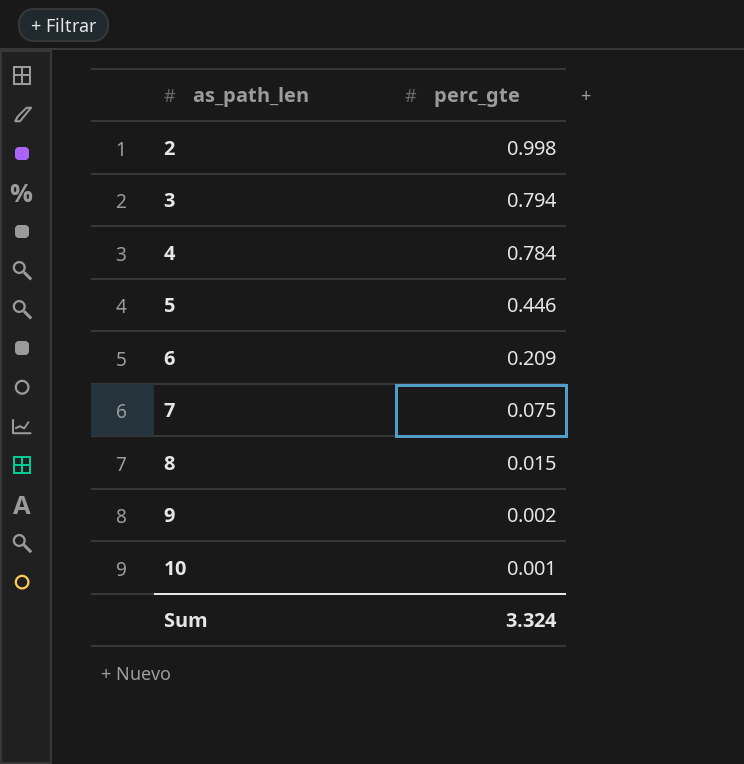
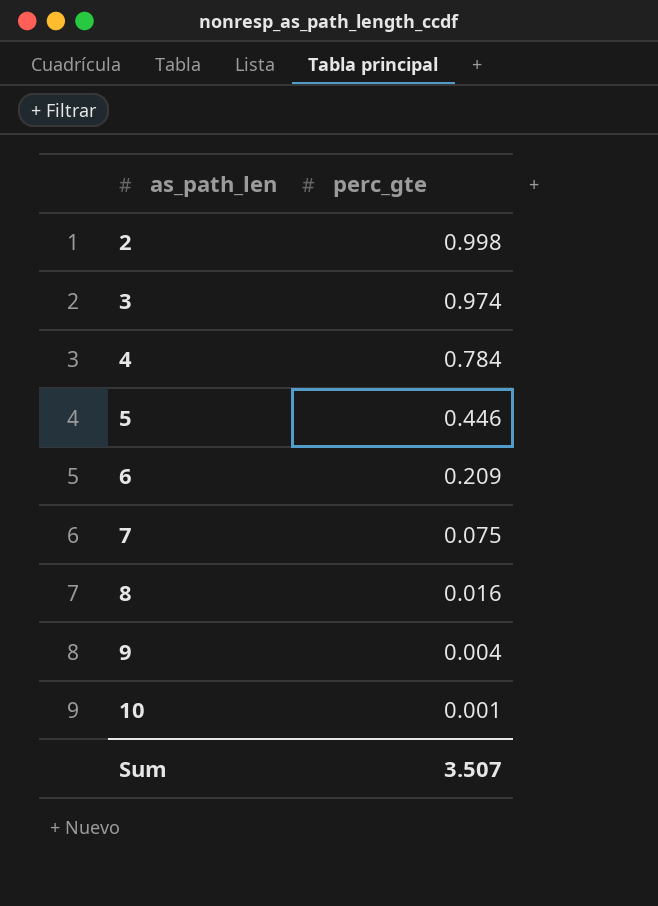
3 | perc_gte: 0.794 -> 0.974
8 | perc_gte: 0.015 -> 0.016
9 | perc_gte: 0.002 -> 0.004
Sum | perc_gte: 3.324 -> 3.507

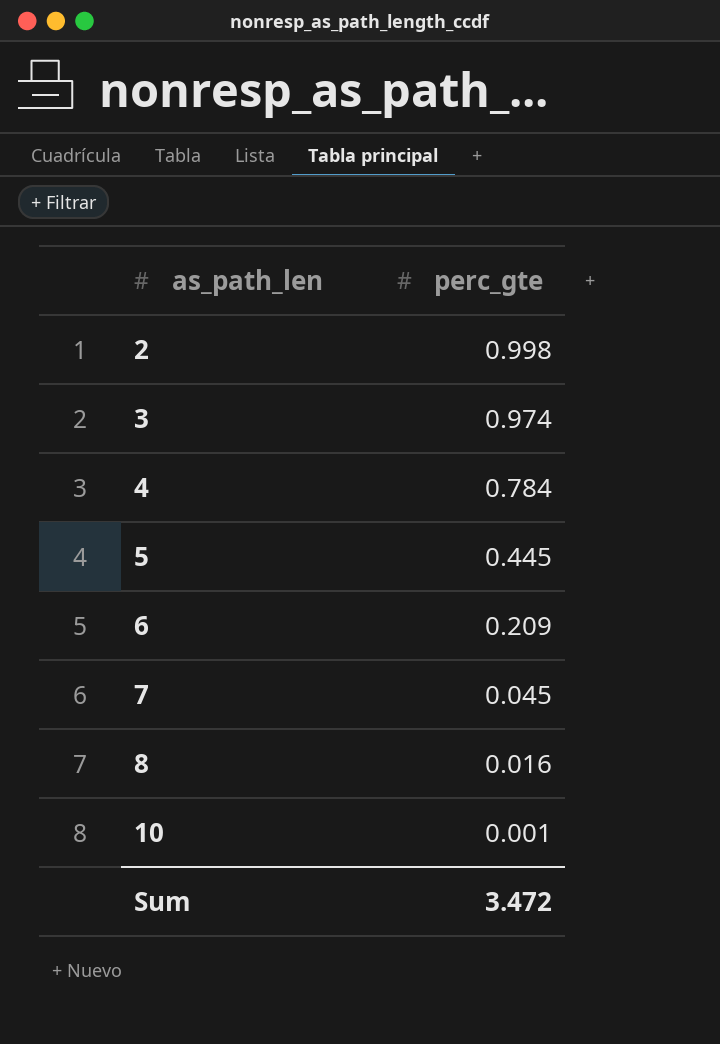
row 9: 0.004 -> none
5 | perc_gte: 0.446 -> 0.445
7 | perc_gte: 0.075 -> 0.045
Sum | perc_gte: 3.507 -> 3.472

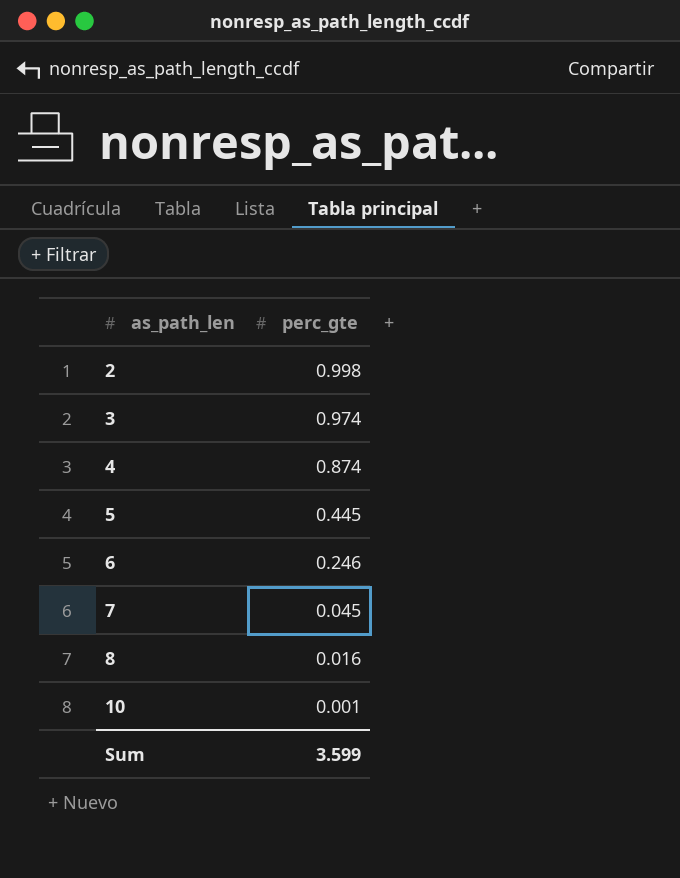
4 | perc_gte: 0.784 -> 0.874
6 | perc_gte: 0.209 -> 0.246
Sum | perc_gte: 3.472 -> 3.599

